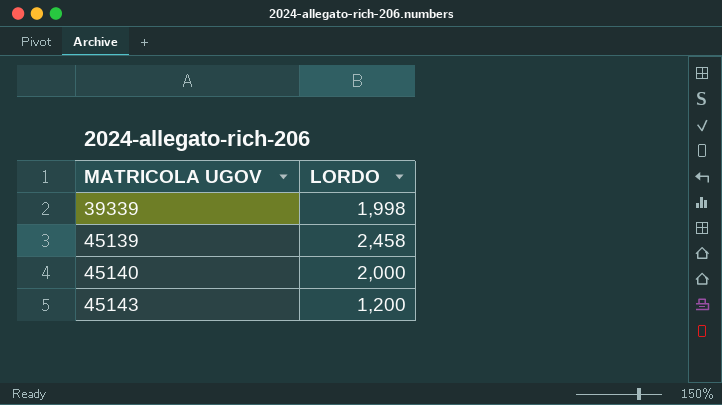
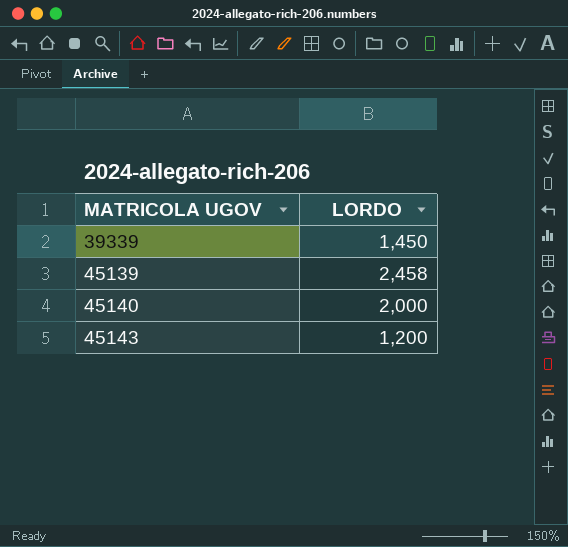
39339 | LORDO: 1,998 -> 1,450

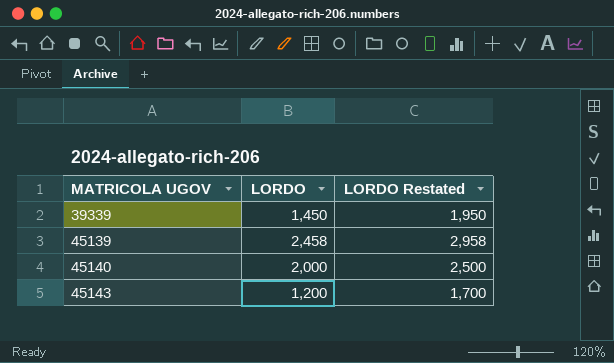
column LORDO Restated | formula: none -> [LORDO] + 500

